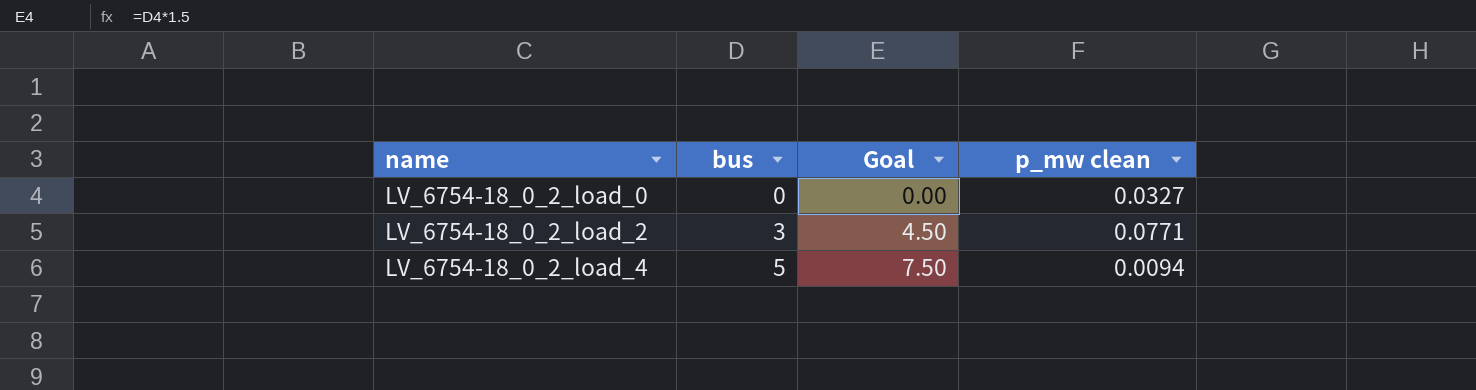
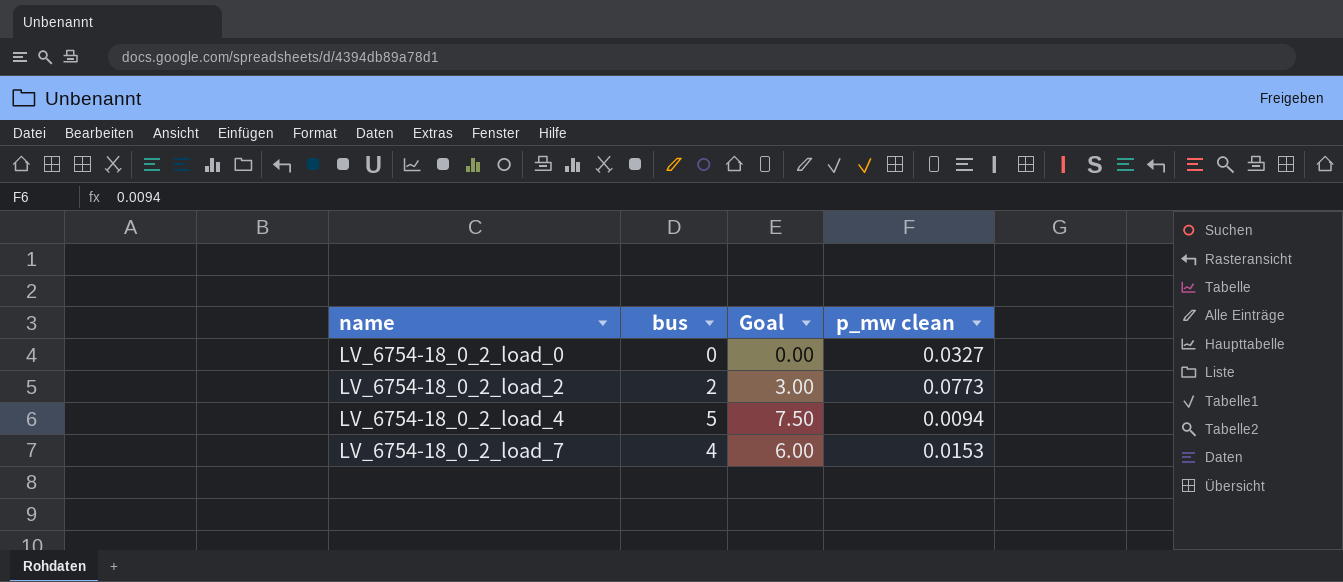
LV_6754-18_0_2_load_2 | bus: 3 -> 2
LV_6754-18_0_2_load_2 | Goal: 4.50 -> 3.00
LV_6754-18_0_2_load_2 | p_mw clean: 0.0771 -> 0.0773
row LV_6754-18_0_2_load_7: none -> 4 | 6.00 | 0.0153

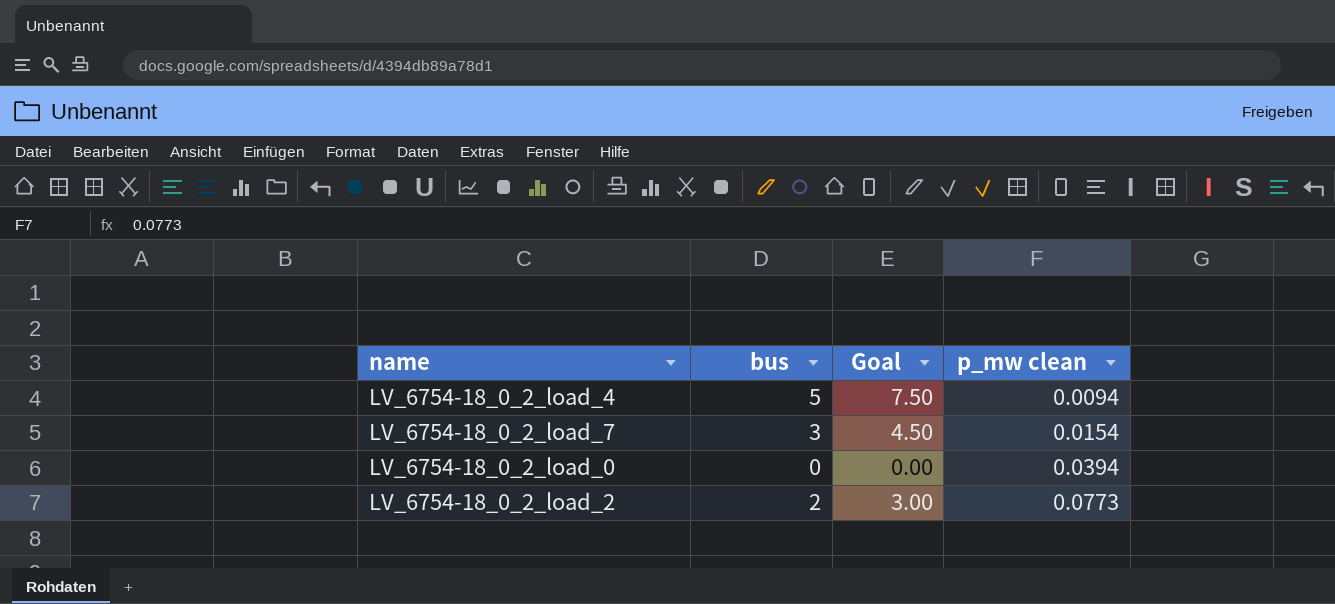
row order: name ascending -> p_mw clean ascending
LV_6754-18_0_2_load_7 | bus: 4 -> 3
LV_6754-18_0_2_load_7 | Goal: 6.00 -> 4.50
LV_6754-18_0_2_load_7 | p_mw clean: 0.0153 -> 0.0154
LV_6754-18_0_2_load_0 | p_mw clean: 0.0327 -> 0.0394

